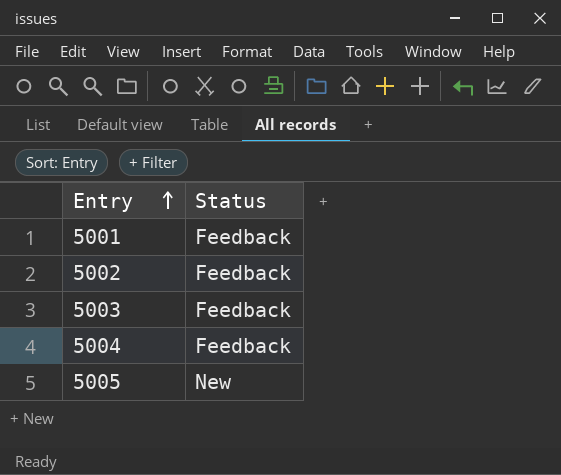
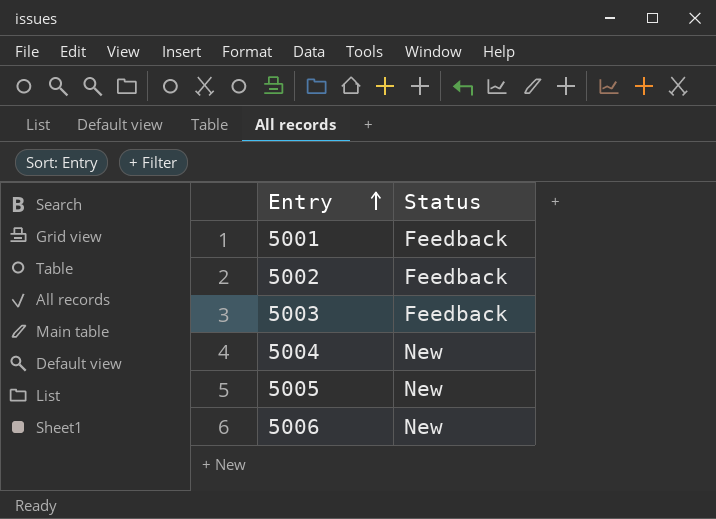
5004 | Status: Feedback -> New
row 5006: none -> New

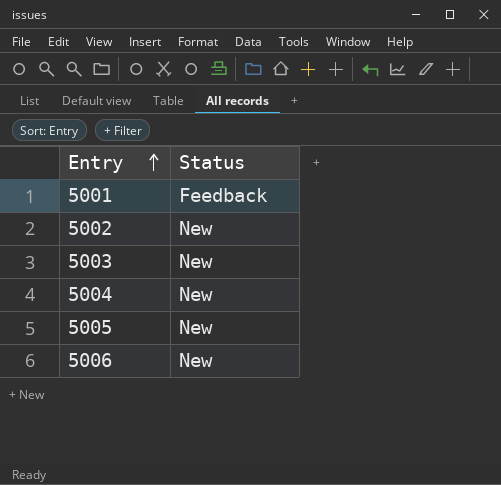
5002 | Status: Feedback -> New
5003 | Status: Feedback -> New

